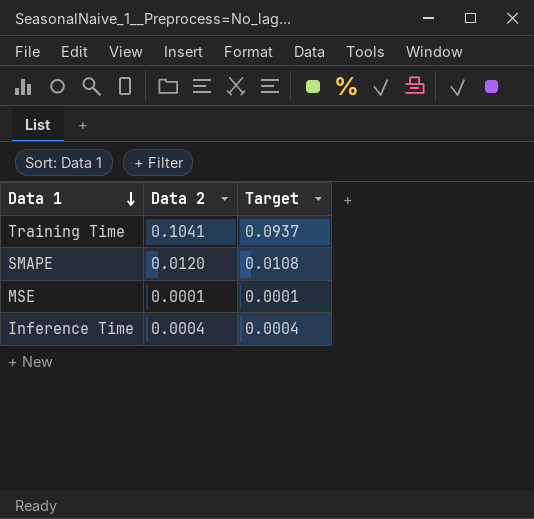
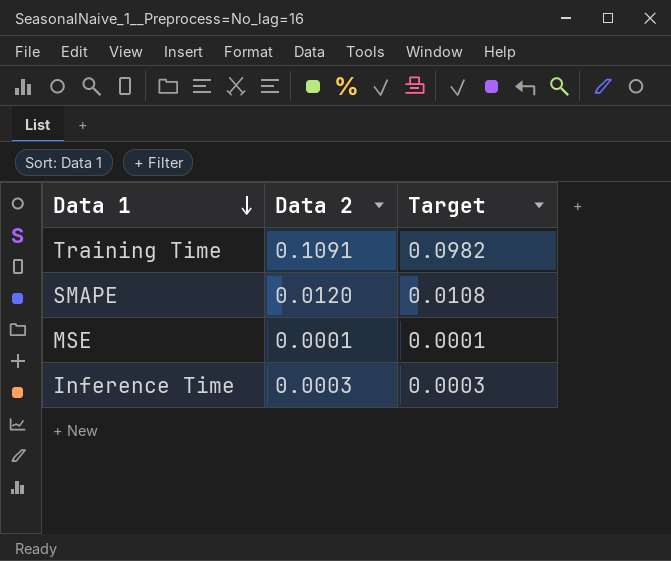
Training Time | Data 2: 0.1041 -> 0.1091
Training Time | Target: 0.0937 -> 0.0982
Inference Time | Data 2: 0.0004 -> 0.0003
Inference Time | Target: 0.0004 -> 0.0003

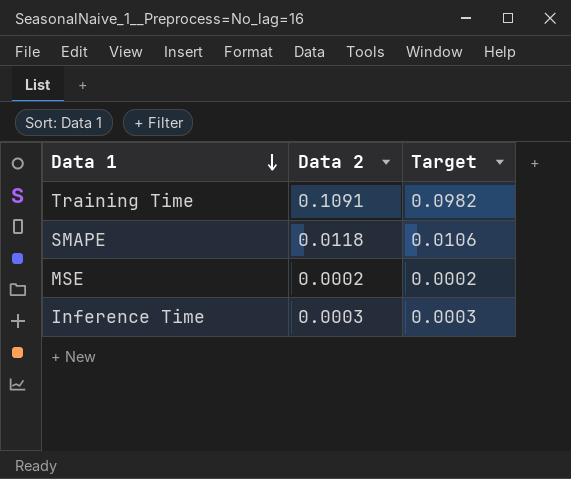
SMAPE | Data 2: 0.0120 -> 0.0118
SMAPE | Target: 0.0108 -> 0.0106
MSE | Data 2: 0.0001 -> 0.0002
MSE | Target: 0.0001 -> 0.0002

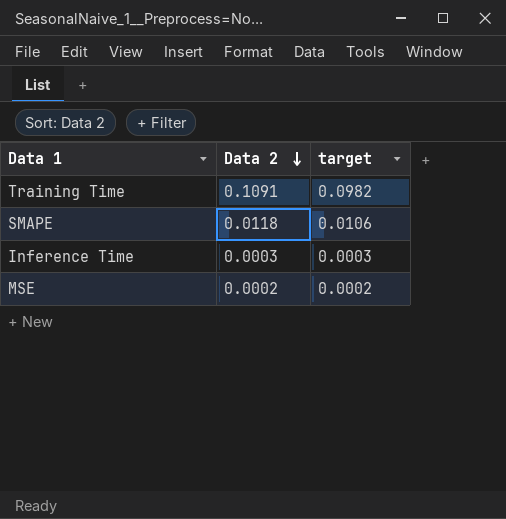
row order: Data 1 descending -> Data 2 descending
column name: Target -> target

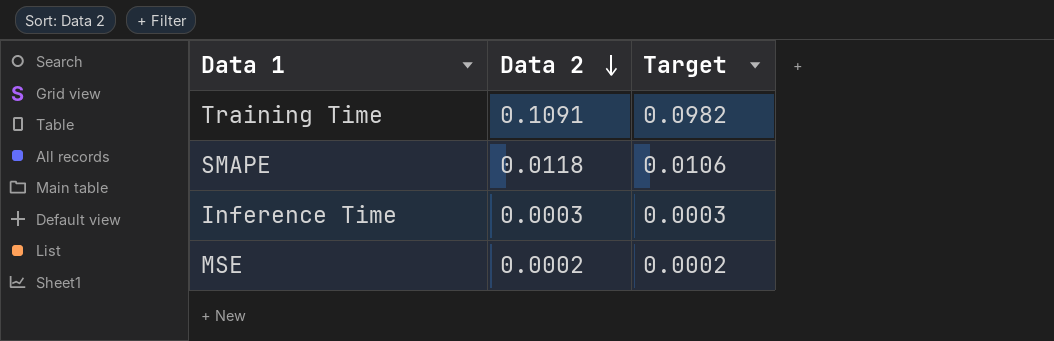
column name: target -> Target

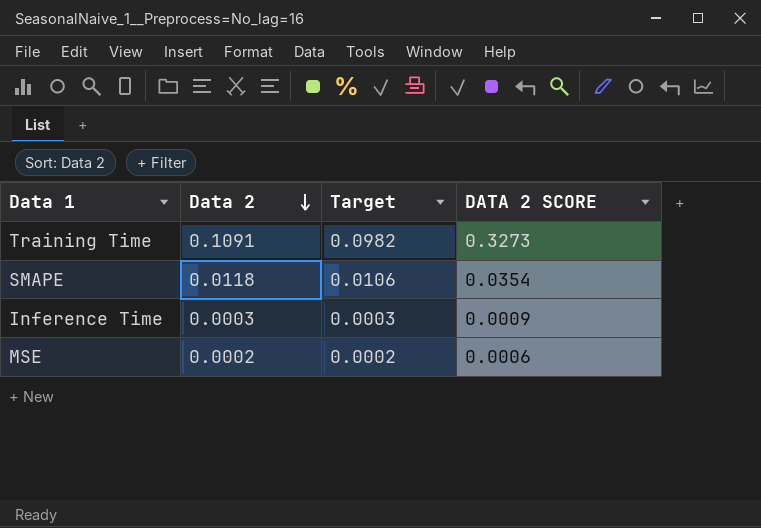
column DATA 2 SCORE | formula: none -> [Data 2] * 3

